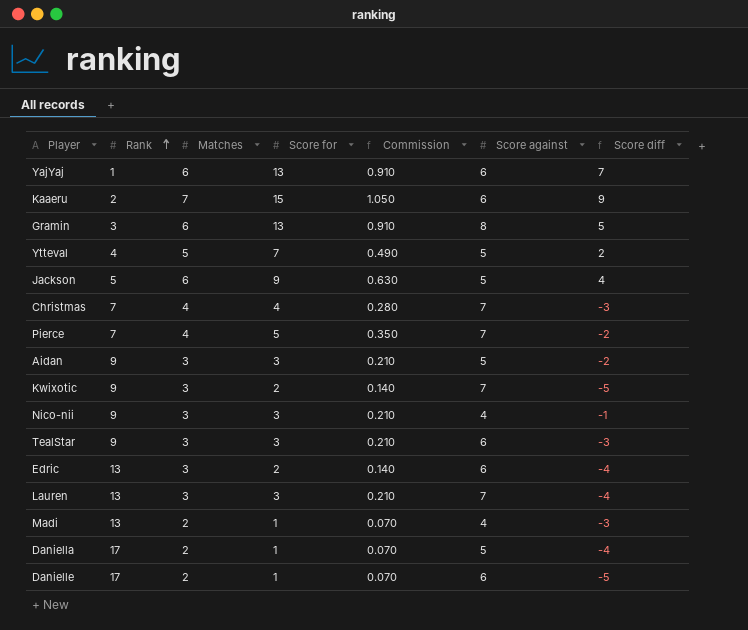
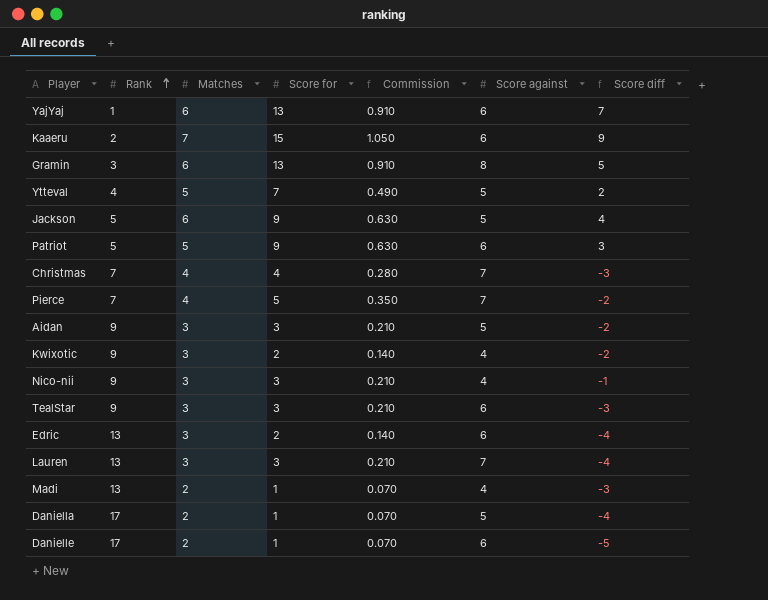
row Patriot: none -> 5 | 5 | 9 | 0.630 | 6 | 3
Kwixotic | Score against: 7 -> 4
Kwixotic | Score diff: -5 -> -2

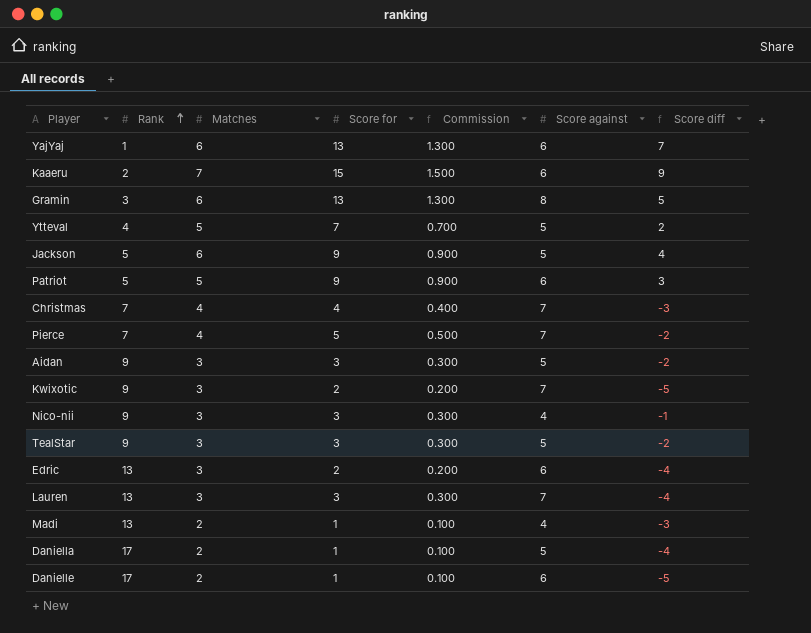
column Commission | formula: [Score for] * 0.07 -> [Score for] * 0.1
Kwixotic | Score against: 4 -> 7
Kwixotic | Score diff: -2 -> -5
TealStar | Score against: 6 -> 5
TealStar | Score diff: -3 -> -2

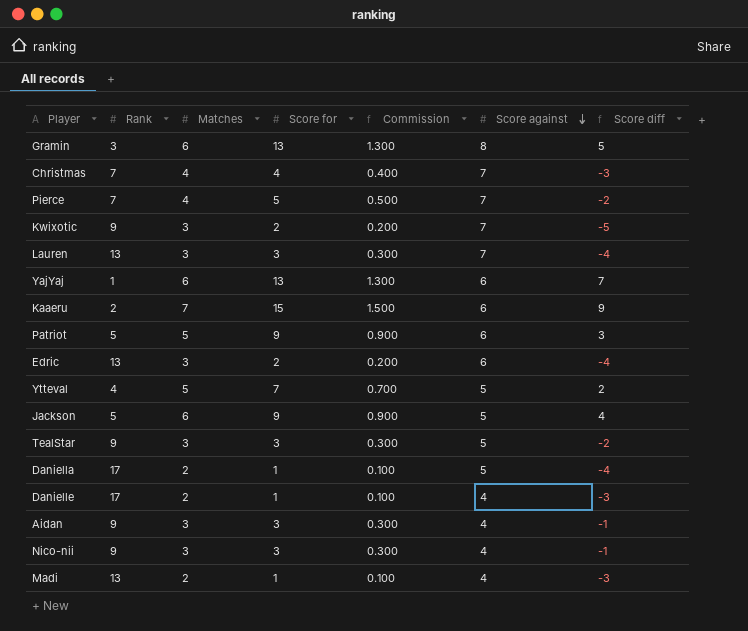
row order: Rank ascending -> Score against descending
Danielle | Score against: 6 -> 4
Danielle | Score diff: -5 -> -3
Aidan | Score against: 5 -> 4
Aidan | Score diff: -2 -> -1

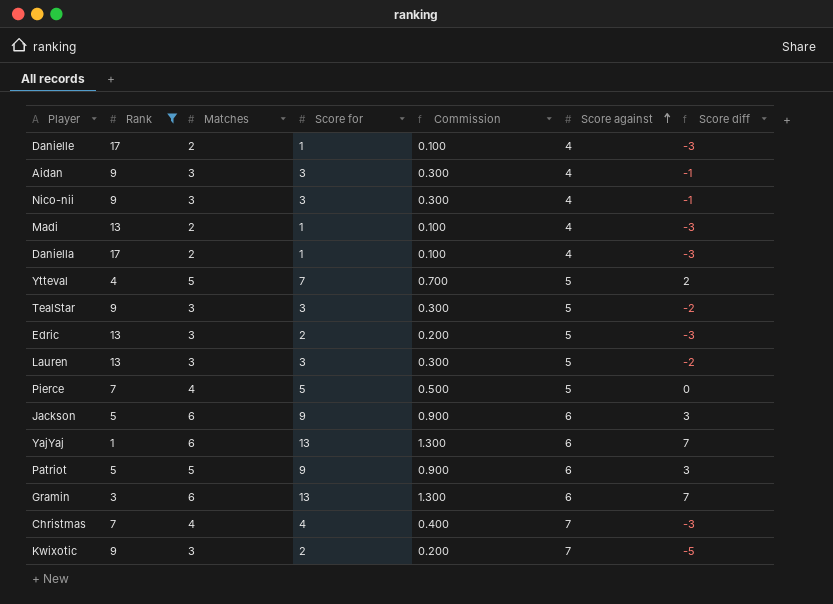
filter: none -> Rank != 2
row order: Score against descending -> Score against ascending
Daniella | Score against: 5 -> 4
Daniella | Score diff: -4 -> -3
Edric | Score against: 6 -> 5
Edric | Score diff: -4 -> -3
Lauren | Score against: 7 -> 5
Lauren | Score diff: -4 -> -2
Pierce | Score against: 7 -> 5
Pierce | Score diff: -2 -> 0
Jackson | Score against: 5 -> 6
Jackson | Score diff: 4 -> 3
Gramin | Score against: 8 -> 6
Gramin | Score diff: 5 -> 7

